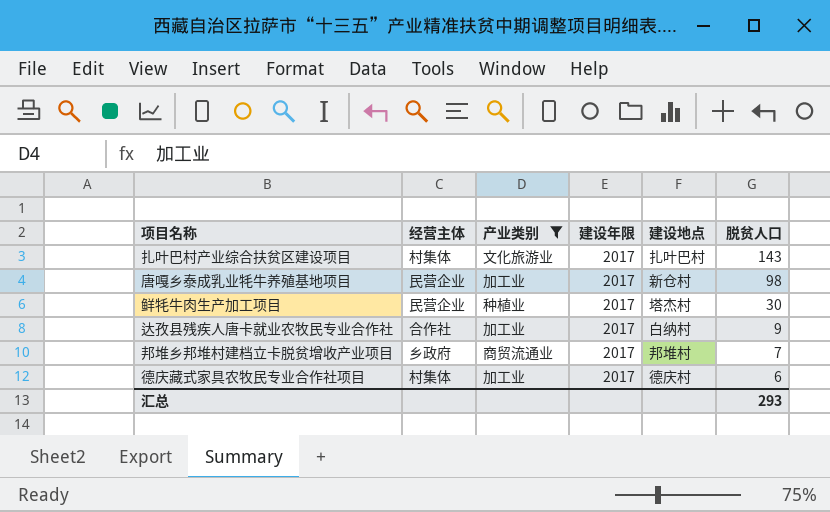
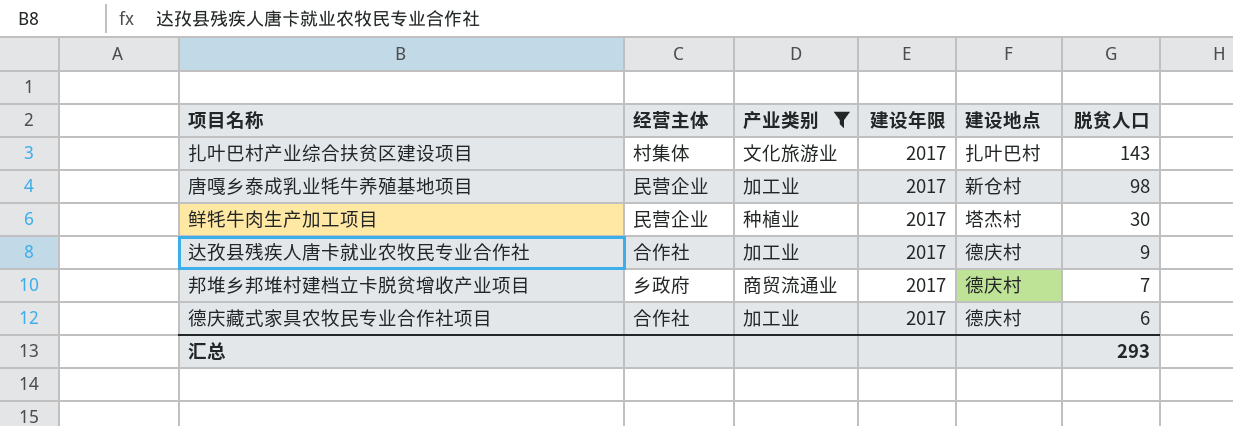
达孜县残疾人唐卡就业农牧民专业合作社 | 建设地点: 白纳村 -> 德庆村
邦堆乡邦堆村建档立卡脱贫增收产业项目 | 建设地点: 邦堆村 -> 德庆村
德庆藏式家具农牧民专业合作社项目 | 经营主体: 村集体 -> 合作社

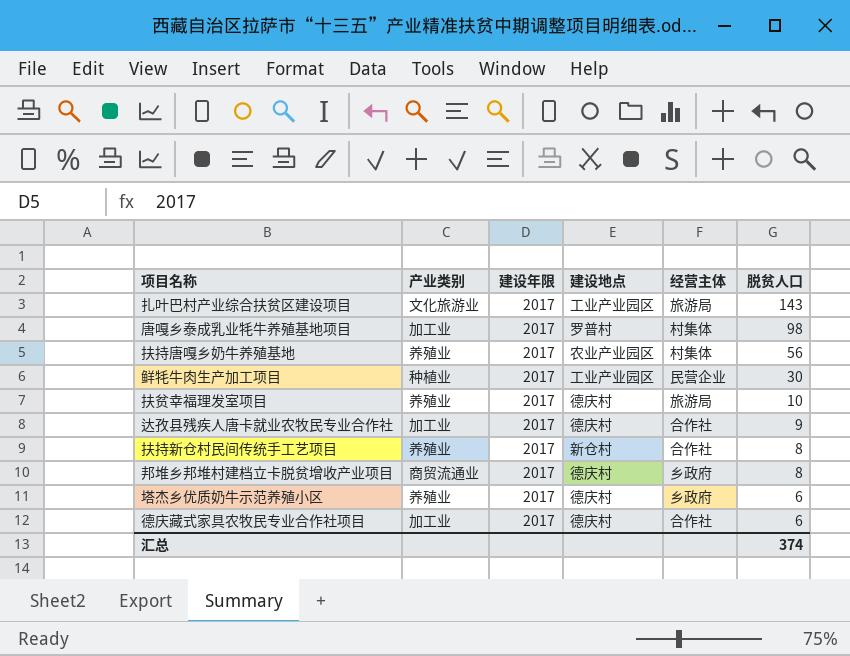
filter: 产业类别 != 养殖业 -> none
column 经营主体 | position: 2 -> 5
扎叶巴村产业综合扶贫区建设项目 | 建设地点: 扎叶巴村 -> 工业产业园区
扎叶巴村产业综合扶贫区建设项目 | 经营主体: 村集体 -> 旅游局
唐嘎乡泰成乳业牦牛养殖基地项目 | 建设地点: 新仓村 -> 罗普村
唐嘎乡泰成乳业牦牛养殖基地项目 | 经营主体: 民营企业 -> 村集体
鲜牦牛肉生产加工项目 | 建设地点: 塔杰村 -> 工业产业园区
邦堆乡邦堆村建档立卡脱贫增收产业项目 | 脱贫人口: 7 -> 8
汇总 | 脱贫人口: 293 -> 374

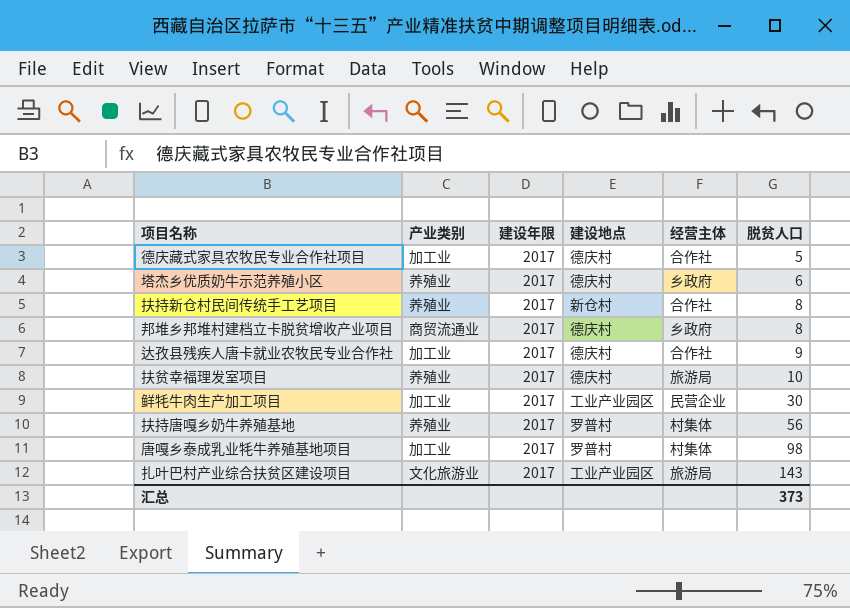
row order: 脱贫人口 descending -> 脱贫人口 ascending
德庆藏式家具农牧民专业合作社项目 | 脱贫人口: 6 -> 5
鲜牦牛肉生产加工项目 | 产业类别: 种植业 -> 加工业
扶持唐嘎乡奶牛养殖基地 | 建设地点: 农业产业园区 -> 罗普村
汇总 | 脱贫人口: 374 -> 373

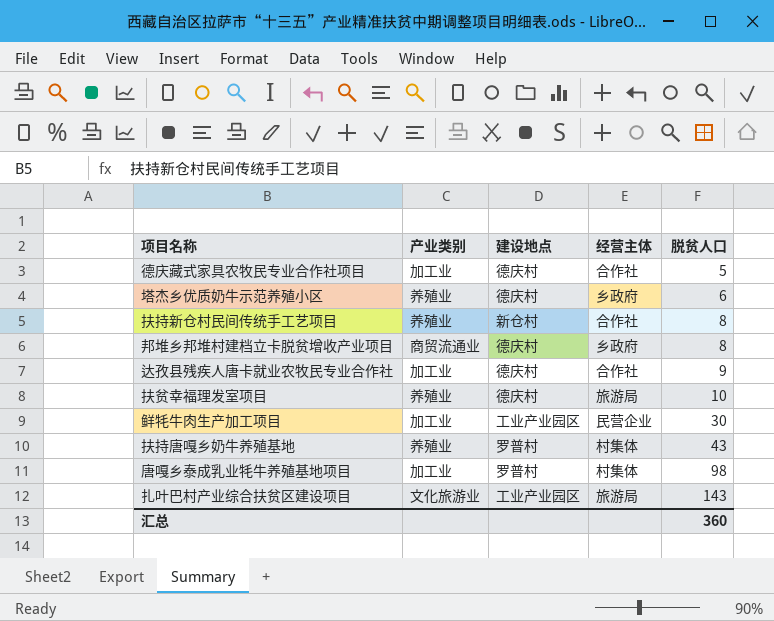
column 建设年限 | position: 3 -> none
扶持唐嘎乡奶牛养殖基地 | 脱贫人口: 56 -> 43
汇总 | 脱贫人口: 373 -> 360

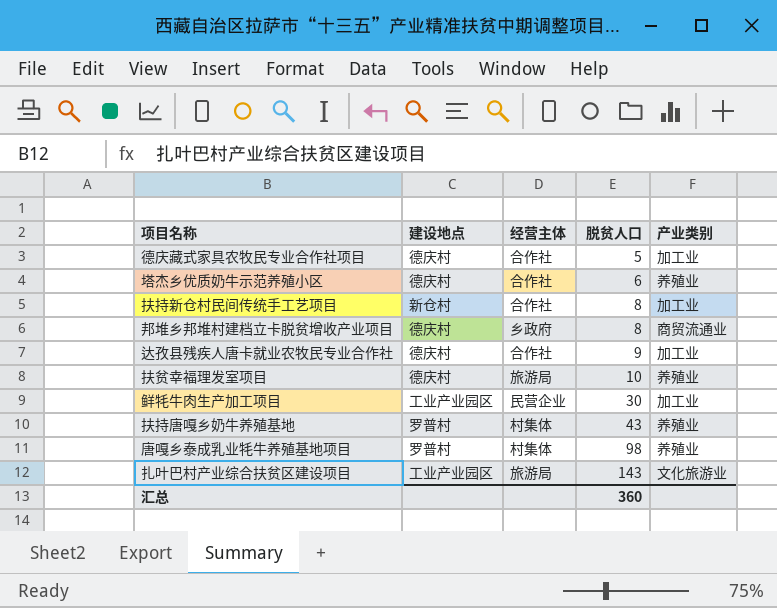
column 产业类别 | position: 2 -> 5
塔杰乡优质奶牛示范养殖小区 | 经营主体: 乡政府 -> 合作社
扶持新仓村民间传统手工艺项目 | 产业类别: 养殖业 -> 加工业
唐嘎乡泰成乳业牦牛养殖基地项目 | 产业类别: 加工业 -> 养殖业

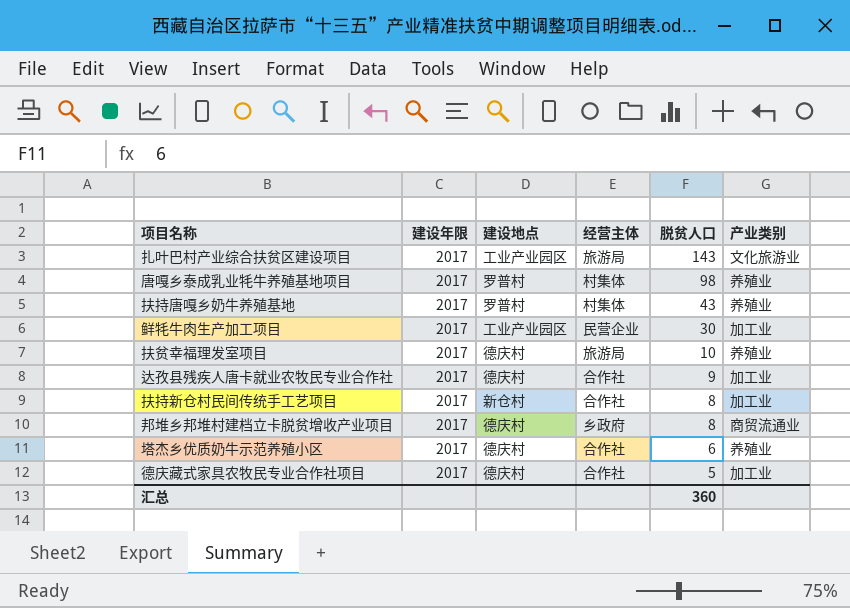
row order: 脱贫人口 ascending -> 脱贫人口 descending
column 建设年限 | position: none -> 2

